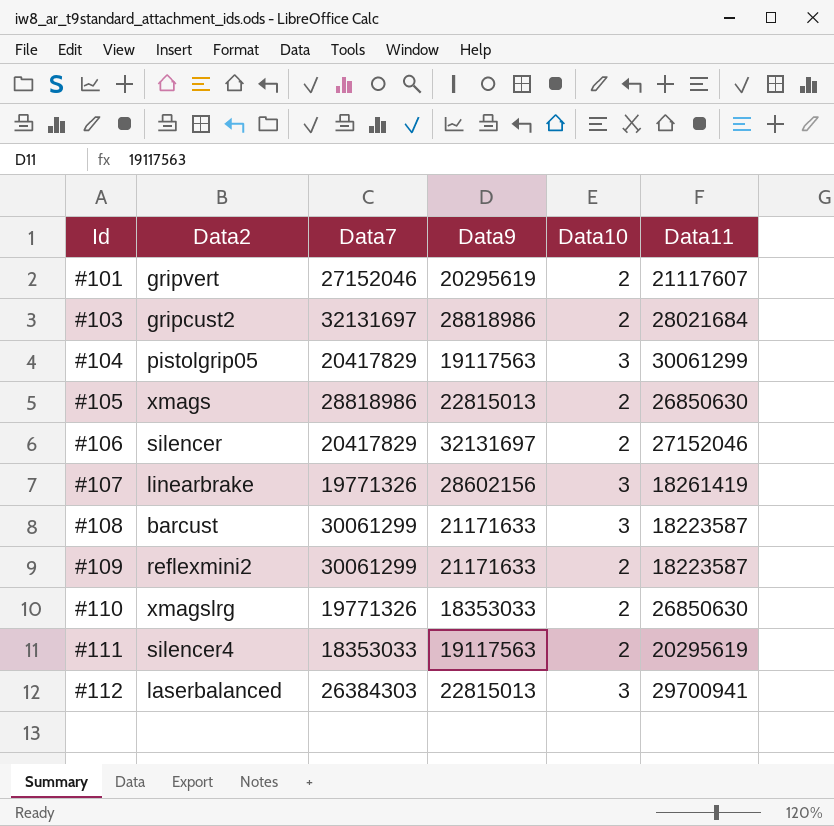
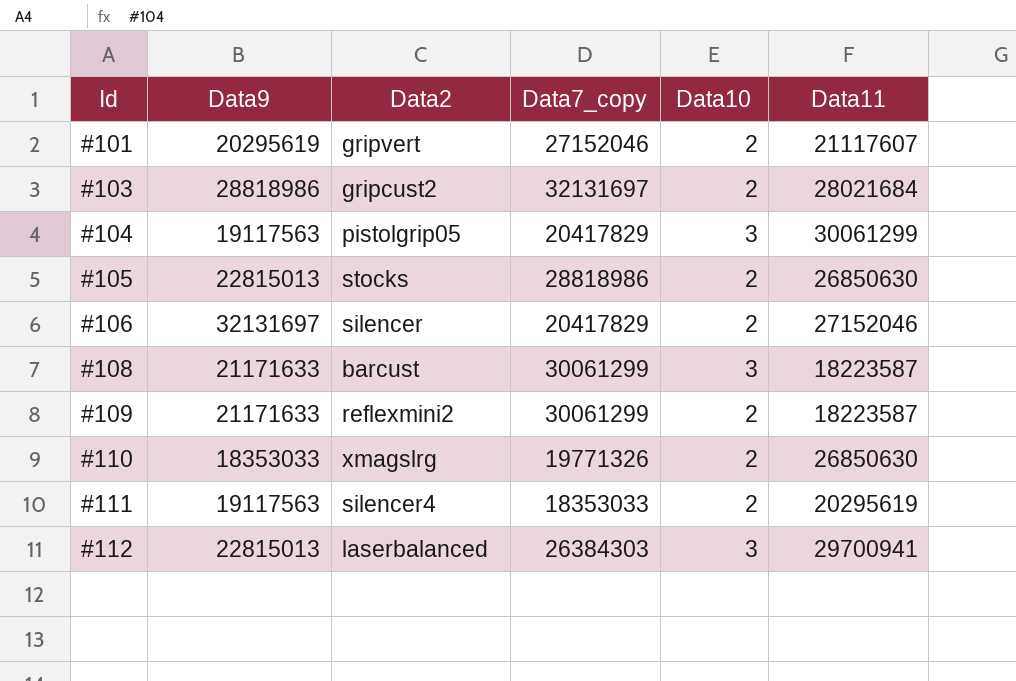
column Data9 | position: 4 -> 2
column name: Data7 -> Data7_copy
row #107: linearbrake | 19771326 | 28602156 | 3 | 18261419 -> none
#105 | Data2: xmags -> stocks

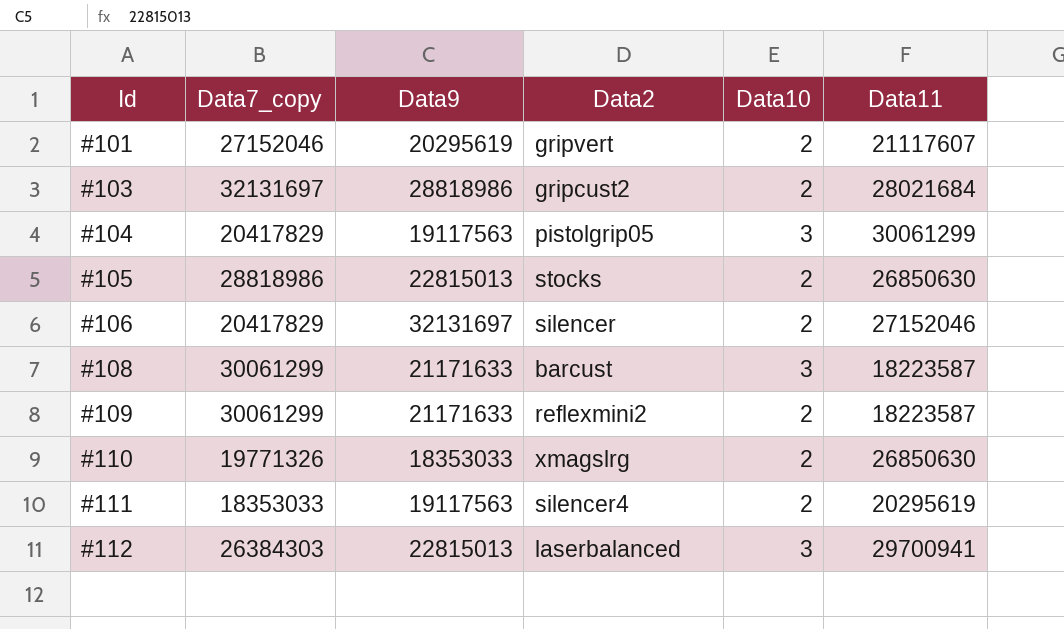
column Data7_copy | position: 4 -> 2

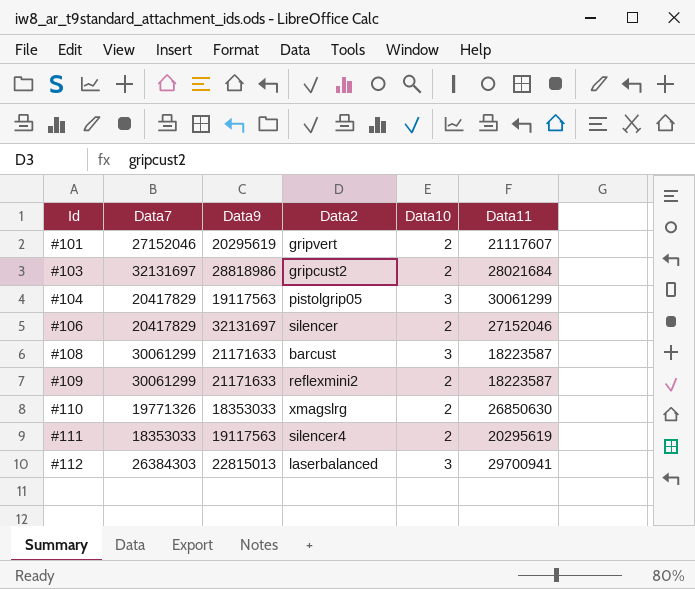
column name: Data7_copy -> Data7
row #105: 28818986 | 22815013 | stocks | 2 | 26850630 -> none

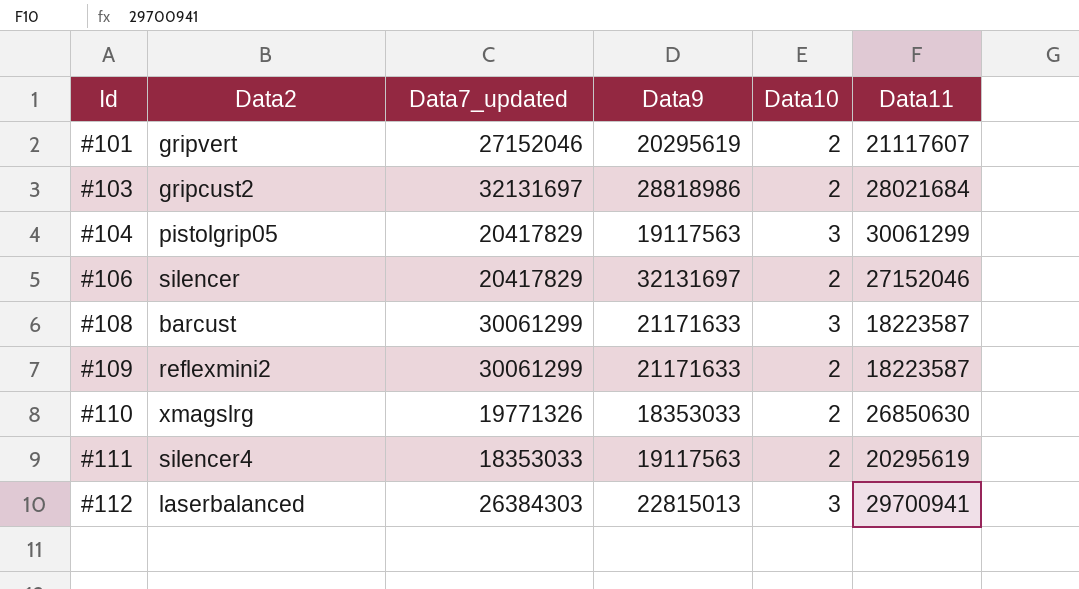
column Data2 | position: 4 -> 2
column name: Data7 -> Data7_updated

